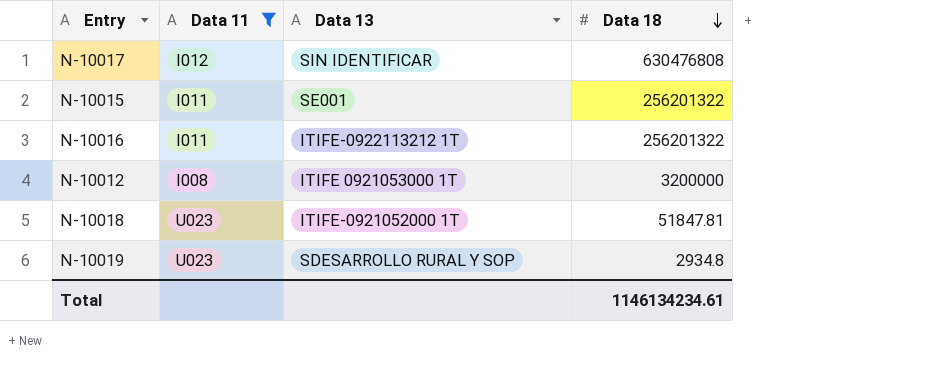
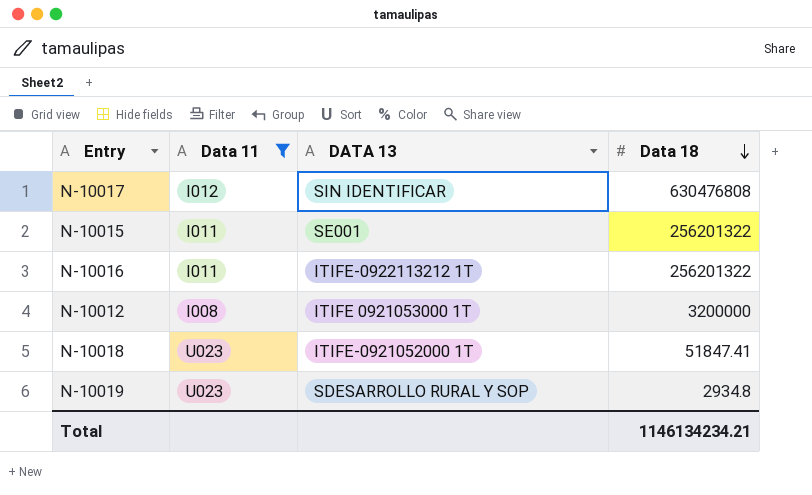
column name: Data 13 -> DATA 13
N-10018 | Data 18: 51847.81 -> 51847.41
Total | Data 18: 1146134234.61 -> 1146134234.21

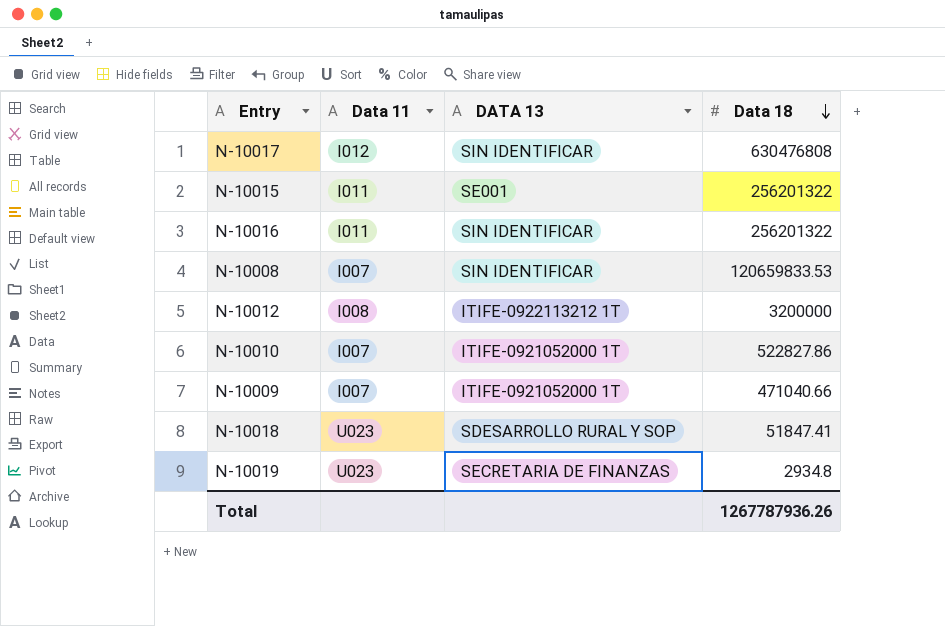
filter: Data 11 != I007 -> none
N-10016 | DATA 13: ITIFE-0922113212 1T -> SIN IDENTIFICAR
N-10012 | DATA 13: ITIFE 0921053000 1T -> ITIFE-0922113212 1T
N-10018 | DATA 13: ITIFE-0921052000 1T -> SDESARROLLO RURAL Y SOP
N-10019 | DATA 13: SDESARROLLO RURAL Y SOP -> SECRETARIA DE FINANZAS
Total | Data 18: 1146134234.21 -> 1267787936.26

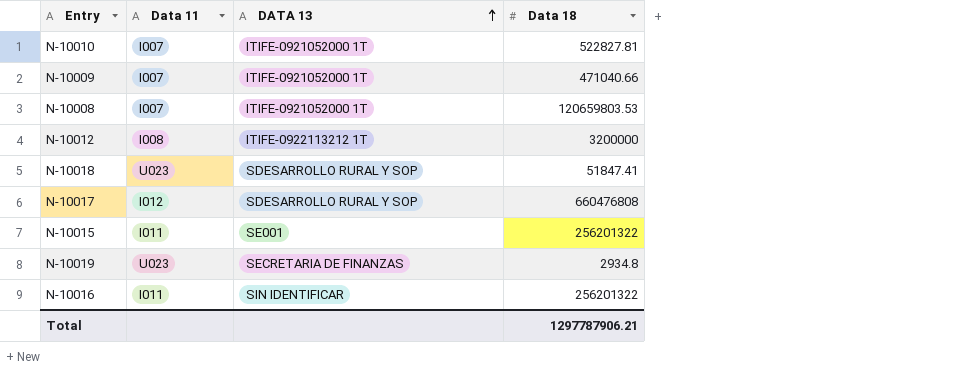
row order: Data 18 descending -> DATA 13 ascending
N-10010 | Data 18: 522827.86 -> 522827.81
N-10008 | DATA 13: SIN IDENTIFICAR -> ITIFE-0921052000 1T
N-10008 | Data 18: 120659833.53 -> 120659803.53
N-10017 | DATA 13: SIN IDENTIFICAR -> SDESARROLLO RURAL Y SOP
N-10017 | Data 18: 630476808 -> 660476808
Total | Data 18: 1267787936.26 -> 1297787906.21

